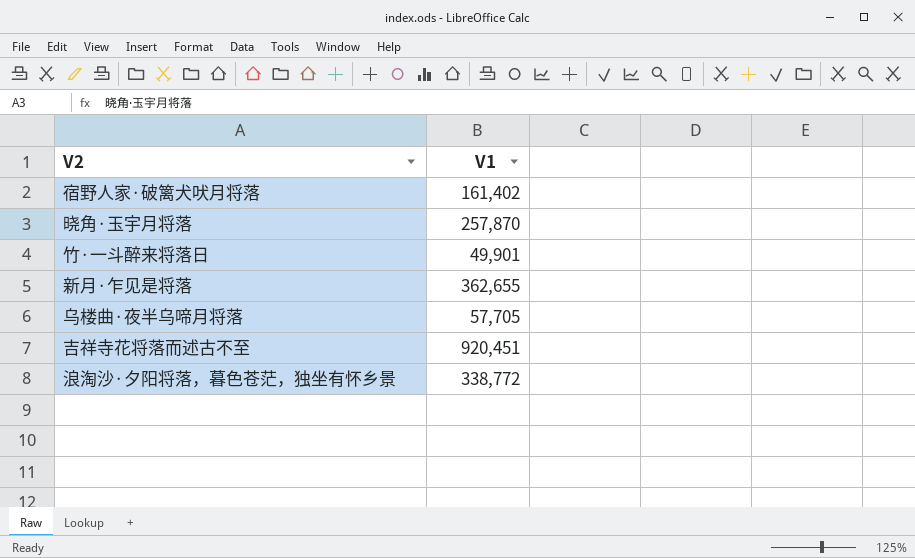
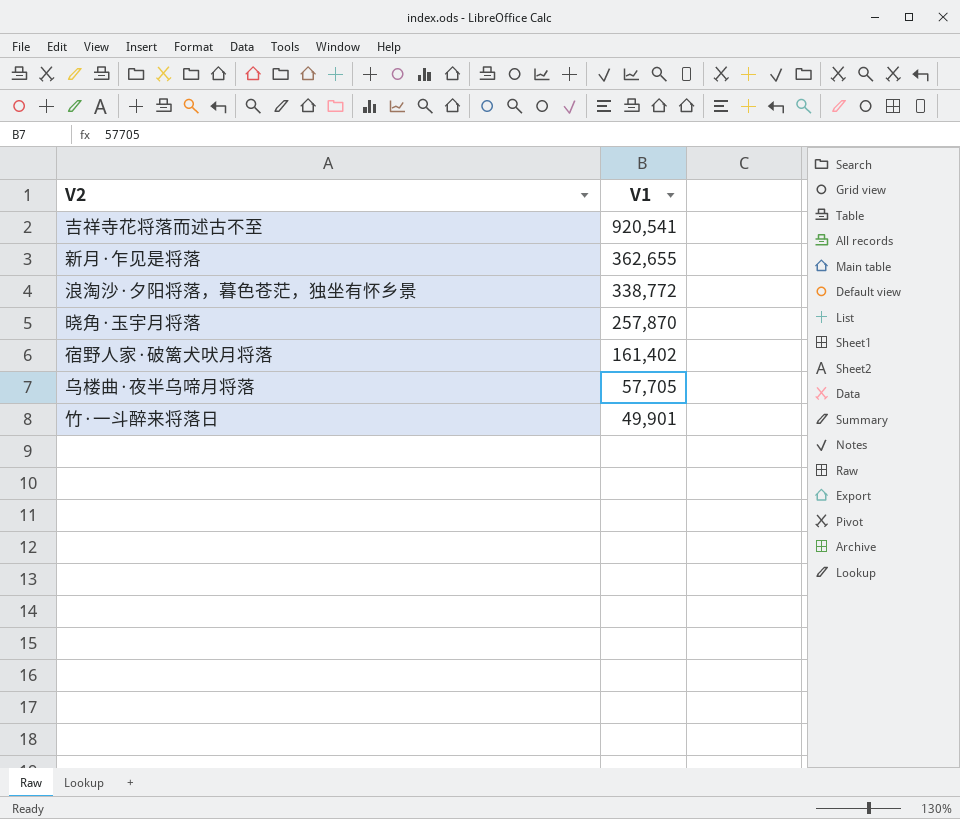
row order: none -> V1 descending
吉祥寺花将落而述古不至 | V1: 920,451 -> 920,541

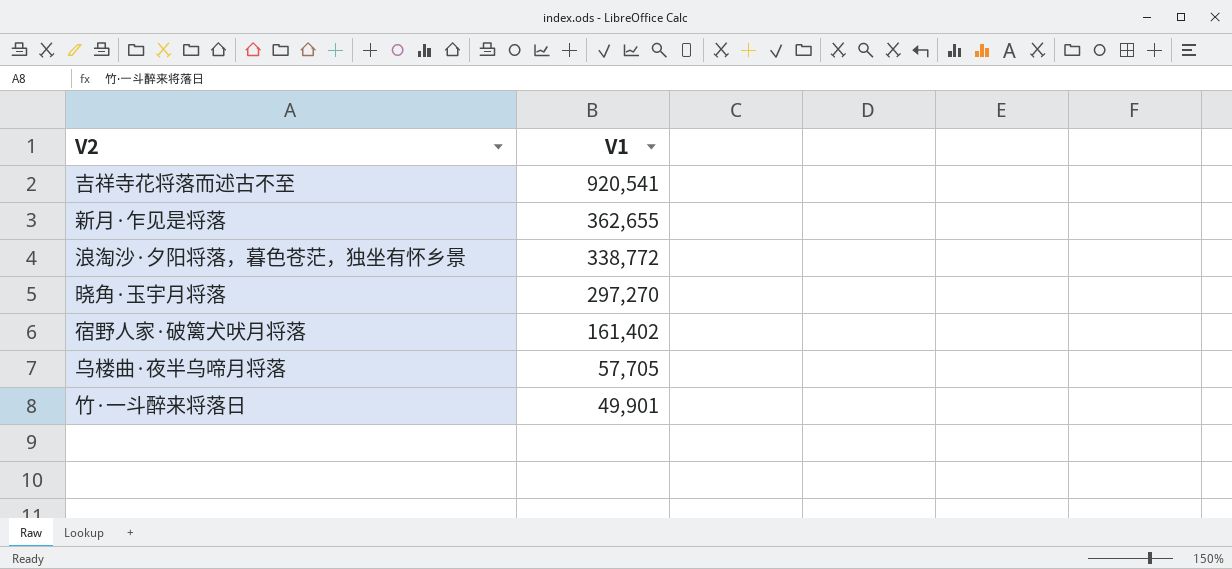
晓角·玉宇月将落 | V1: 257,870 -> 297,270

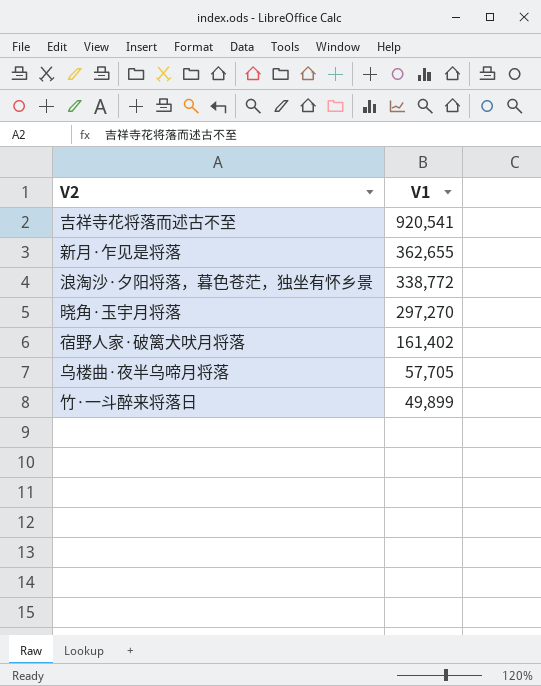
竹·一斗醉来将落日 | V1: 49,901 -> 49,899

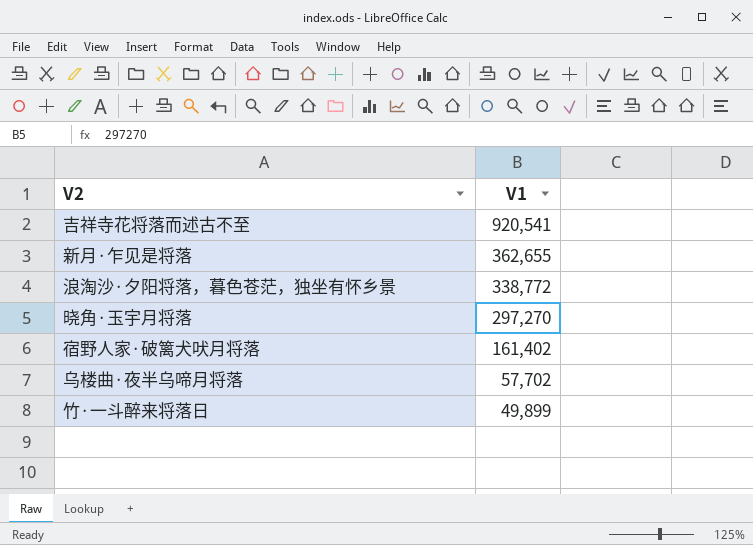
乌楼曲·夜半乌啼月将落 | V1: 57,705 -> 57,702

